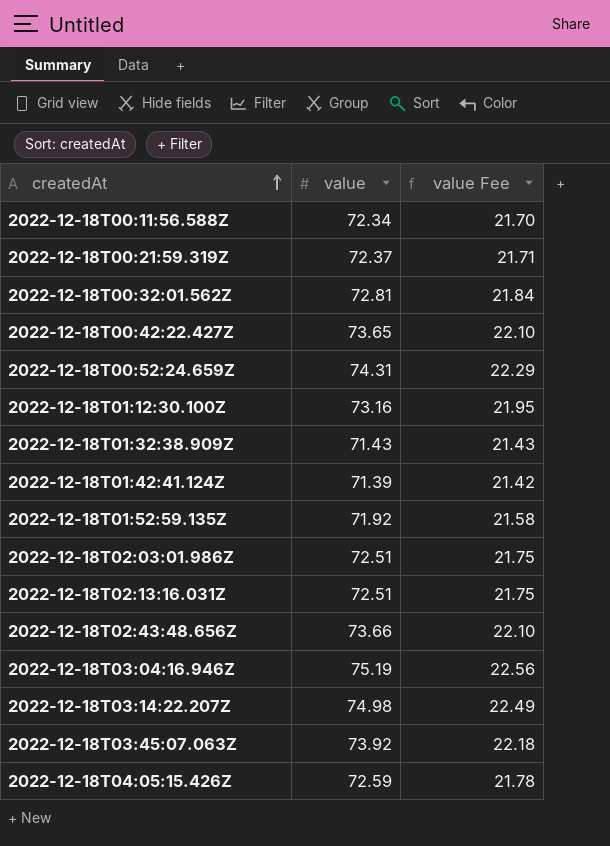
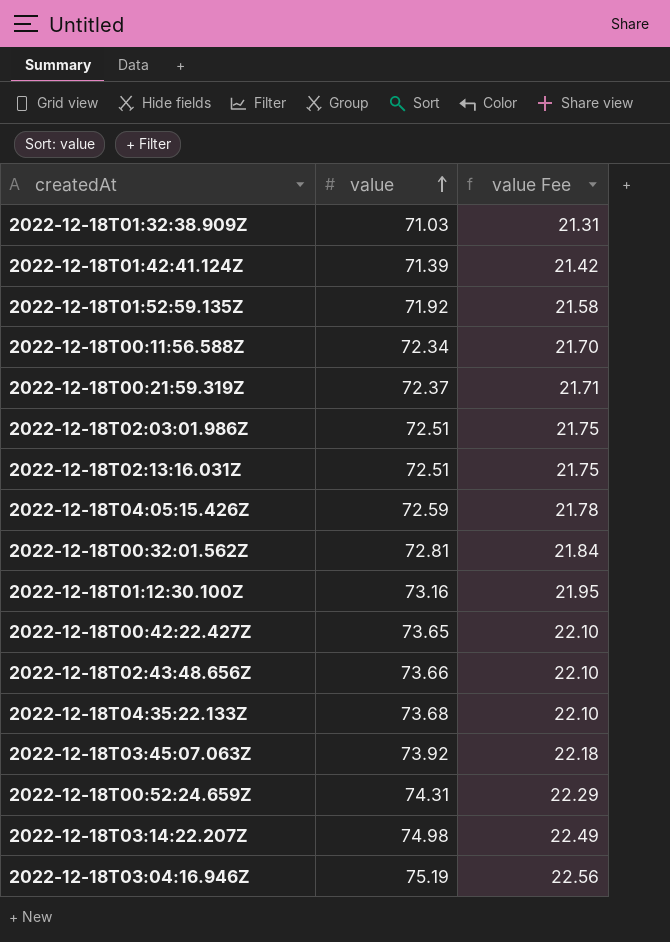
row order: createdAt ascending -> value ascending
2022-12-18T01:32:38.909Z | value: 71.43 -> 71.03
2022-12-18T01:32:38.909Z | value Fee: 21.43 -> 21.31
row 2022-12-18T04:35:22.133Z: none -> 73.68 | 22.10

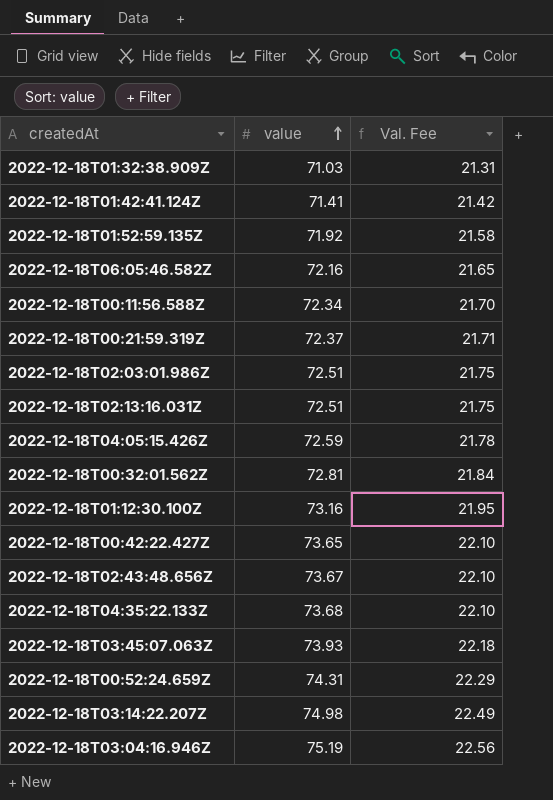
column name: value Fee -> Val. Fee
2022-12-18T01:42:41.124Z | value: 71.39 -> 71.41
row 2022-12-18T06:05:46.582Z: none -> 72.16 | 21.65
2022-12-18T02:43:48.656Z | value: 73.66 -> 73.67
2022-12-18T03:45:07.063Z | value: 73.92 -> 73.93

